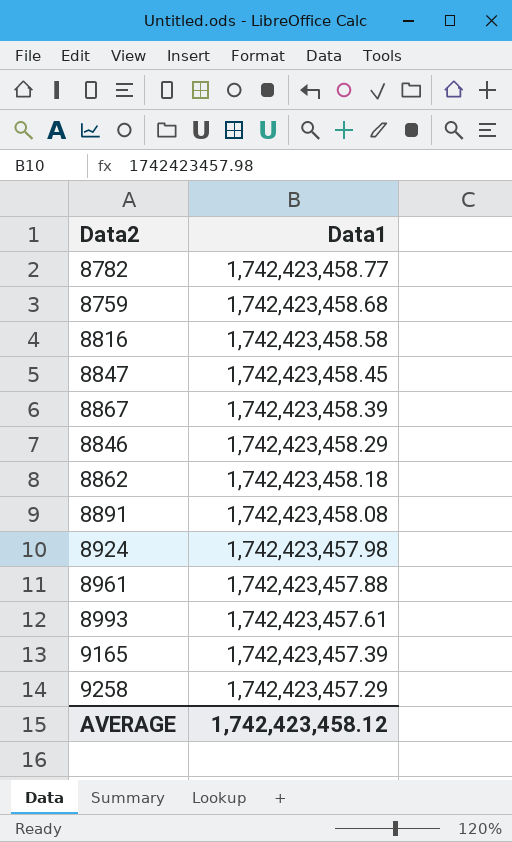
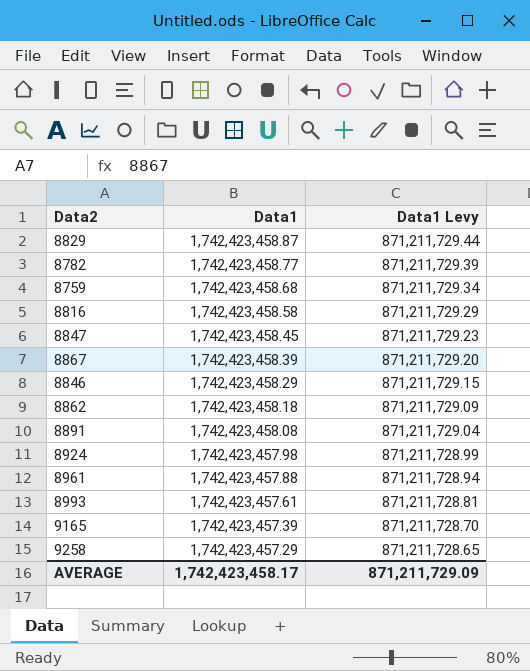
column Data1 Levy | formula: none -> [Data1] * 0.5
row 8829: none -> 1,742,423,458.87 | 871,211,729.44
AVERAGE | Data1: 1,742,423,458.12 -> 1,742,423,458.17

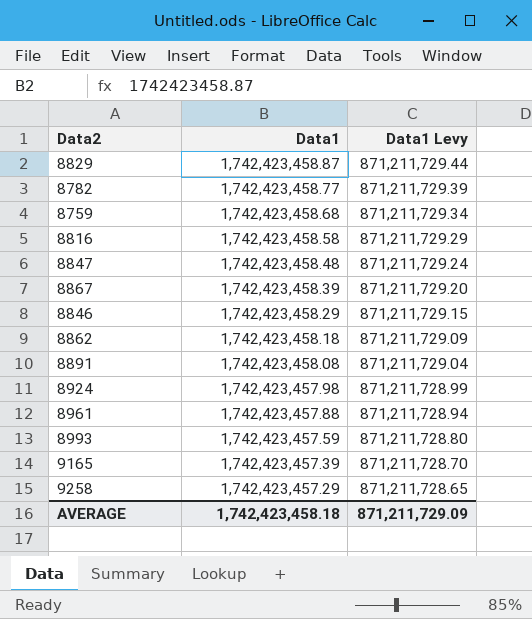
8847 | Data1: 1,742,423,458.45 -> 1,742,423,458.48
8847 | Data1 Levy: 871,211,729.23 -> 871,211,729.24
8993 | Data1: 1,742,423,457.61 -> 1,742,423,457.59
8993 | Data1 Levy: 871,211,728.81 -> 871,211,728.80
AVERAGE | Data1: 1,742,423,458.17 -> 1,742,423,458.18

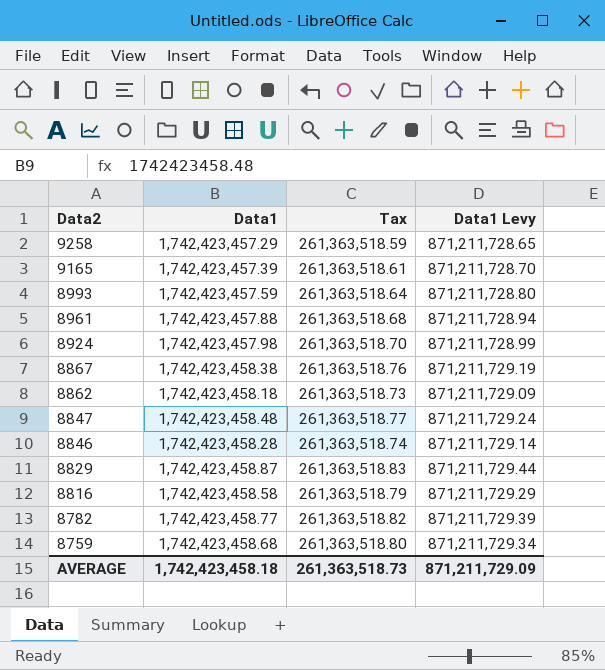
row order: Data1 descending -> Data2 descending
column Tax | formula: none -> [Data1] * 0.15
row 8891: 1,742,423,458.08 | 871,211,729.04 -> none
8867 | Data1: 1,742,423,458.39 -> 1,742,423,458.38
8867 | Data1 Levy: 871,211,729.20 -> 871,211,729.19
8846 | Data1: 1,742,423,458.29 -> 1,742,423,458.28
8846 | Data1 Levy: 871,211,729.15 -> 871,211,729.14

